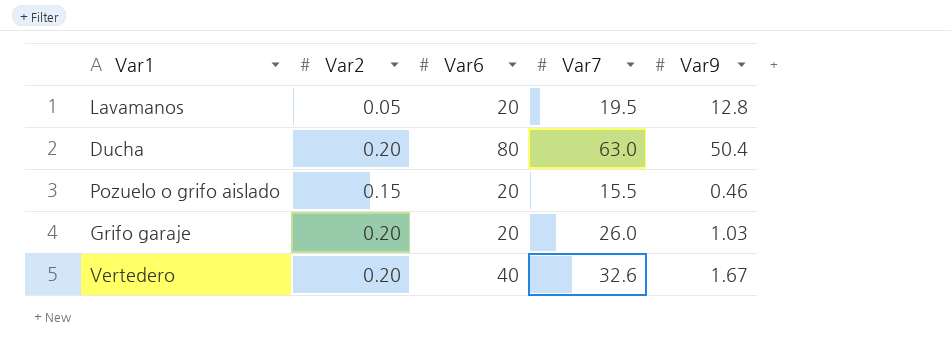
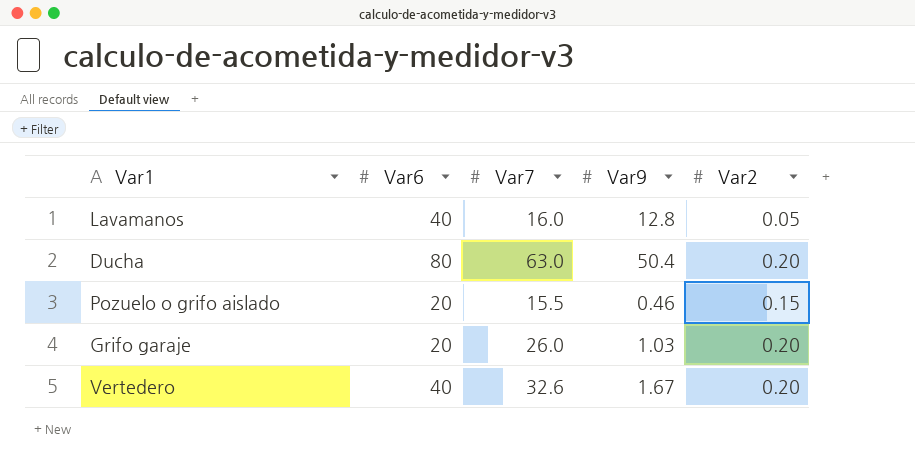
column Var2 | position: 2 -> 5
Lavamanos | Var6: 20 -> 40
Lavamanos | Var7: 19.5 -> 16.0

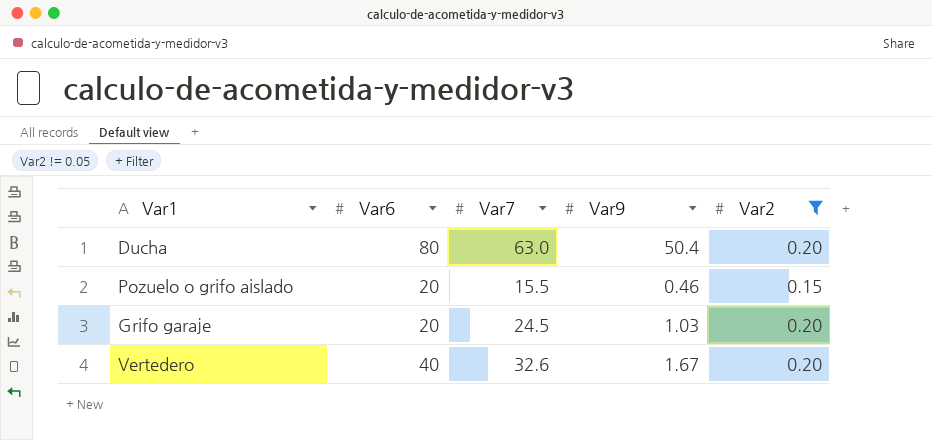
filter: none -> Var2 != 0.05
Grifo garaje | Var7: 26.0 -> 24.5

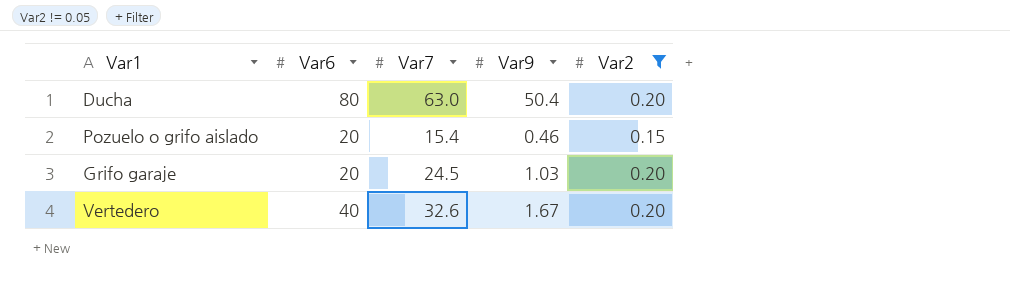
Pozuelo o grifo aislado | Var7: 15.5 -> 15.4

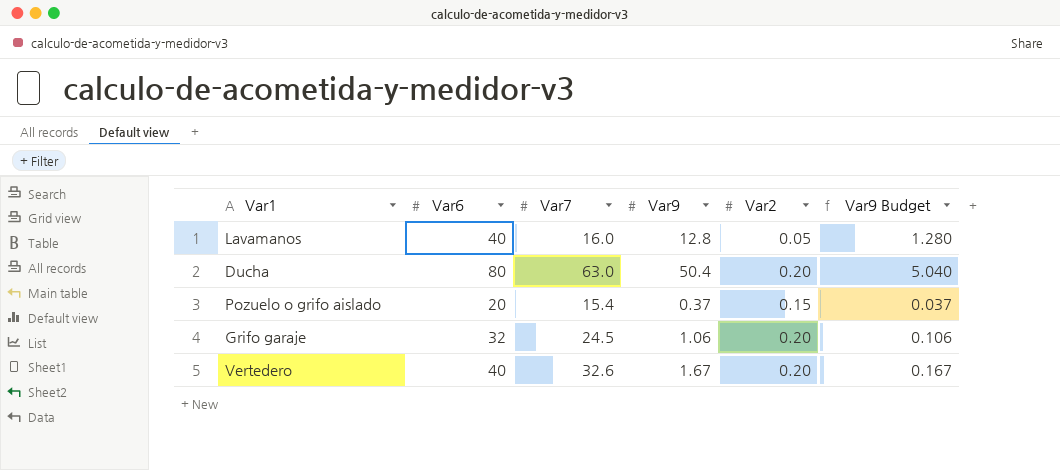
filter: Var2 != 0.05 -> none
column Var9 Budget | formula: none -> [Var9] * 0.1
Pozuelo o grifo aislado | Var9: 0.46 -> 0.37
Grifo garaje | Var6: 20 -> 32
Grifo garaje | Var9: 1.03 -> 1.06

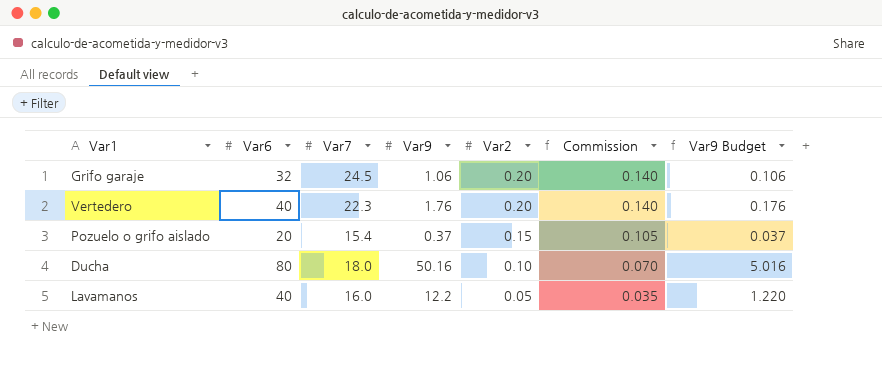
row order: none -> Var2 descending
column Commission | formula: none -> [Var2] * 0.7
Vertedero | Var7: 32.6 -> 22.3
Vertedero | Var9: 1.67 -> 1.76
Vertedero | Var9 Budget: 0.167 -> 0.176
Ducha | Var7: 63.0 -> 18.0
Ducha | Var9: 50.4 -> 50.16
Ducha | Var2: 0.20 -> 0.10
Ducha | Var9 Budget: 5.040 -> 5.016
Lavamanos | Var9: 12.8 -> 12.2
Lavamanos | Var9 Budget: 1.280 -> 1.220

